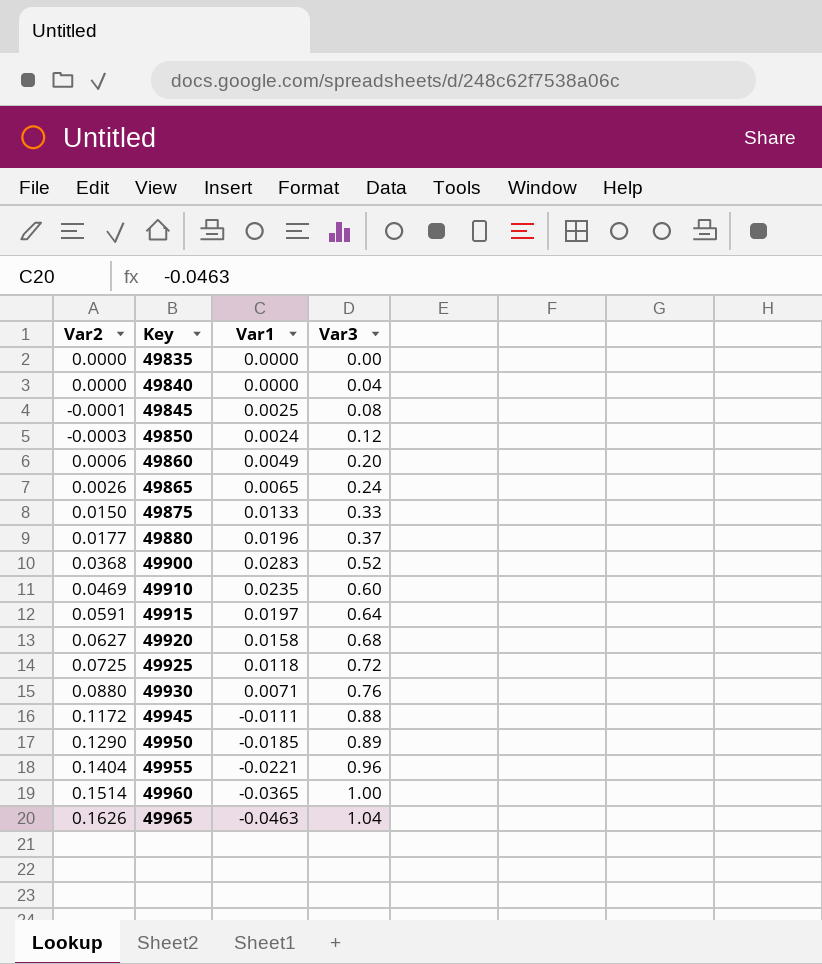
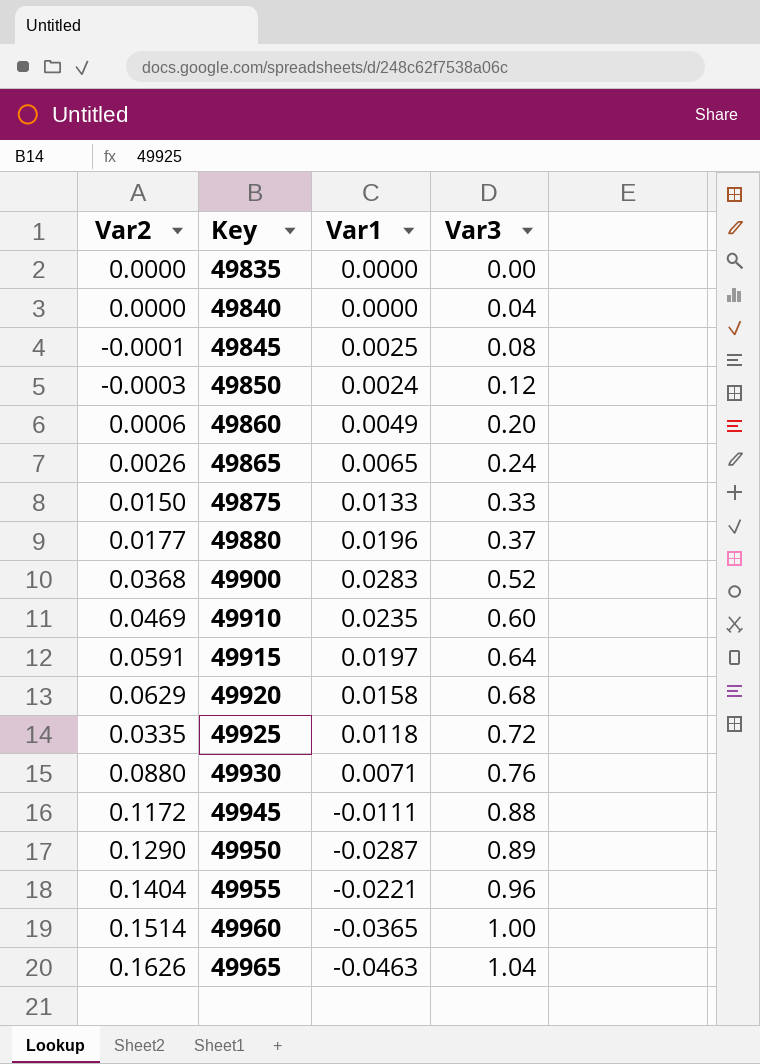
49920 | Var2: 0.0627 -> 0.0629
49925 | Var2: 0.0725 -> 0.0335
49950 | Var1: -0.0185 -> -0.0287

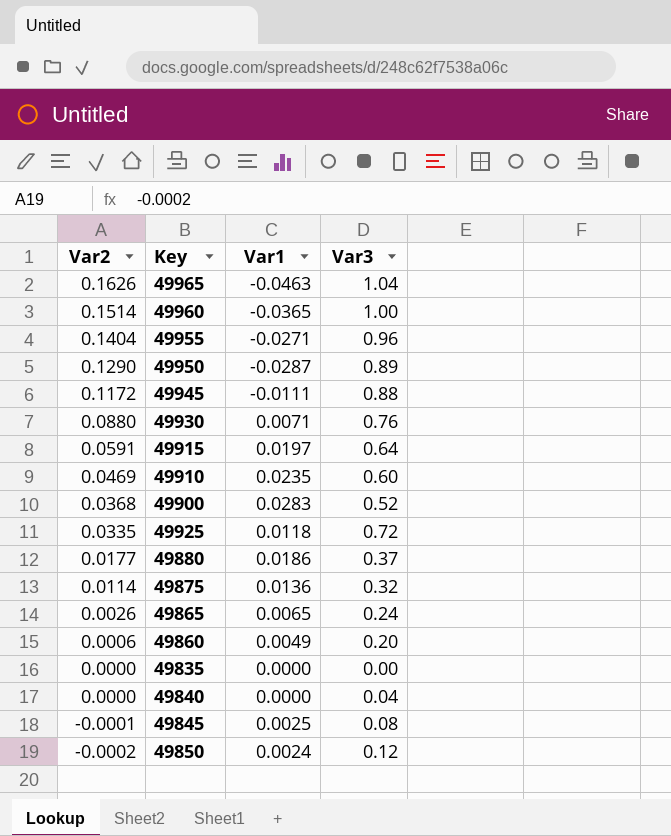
row order: Key ascending -> Var2 descending
row 49920: 0.0629 | 0.0158 | 0.68 -> none
49955 | Var1: -0.0221 -> -0.0271
49880 | Var1: 0.0196 -> 0.0186
49875 | Var2: 0.0150 -> 0.0114
49875 | Var1: 0.0133 -> 0.0136
49875 | Var3: 0.33 -> 0.32
49850 | Var2: -0.0003 -> -0.0002

